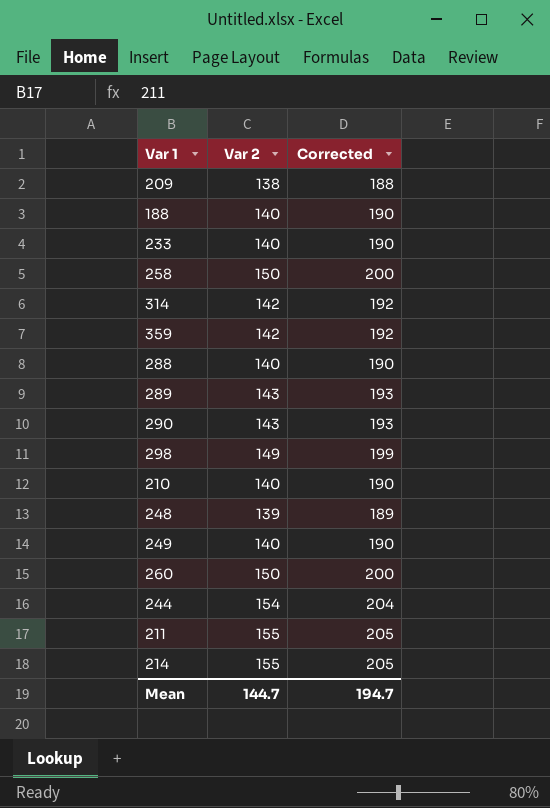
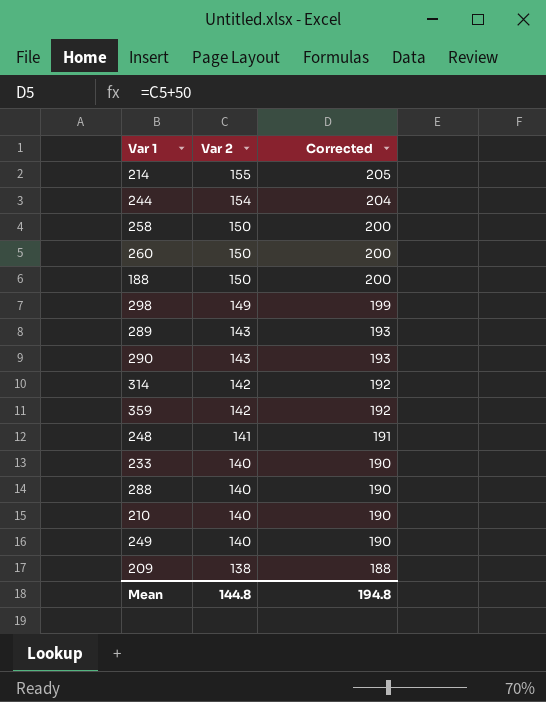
row order: none -> Var 2 descending
row 211: 155 | 205 -> none
188 | Var 2: 140 -> 150
188 | Corrected: 190 -> 200
248 | Var 2: 139 -> 141
248 | Corrected: 189 -> 191
Mean | Var 2: 144.7 -> 144.8
Mean | Corrected: 194.7 -> 194.8

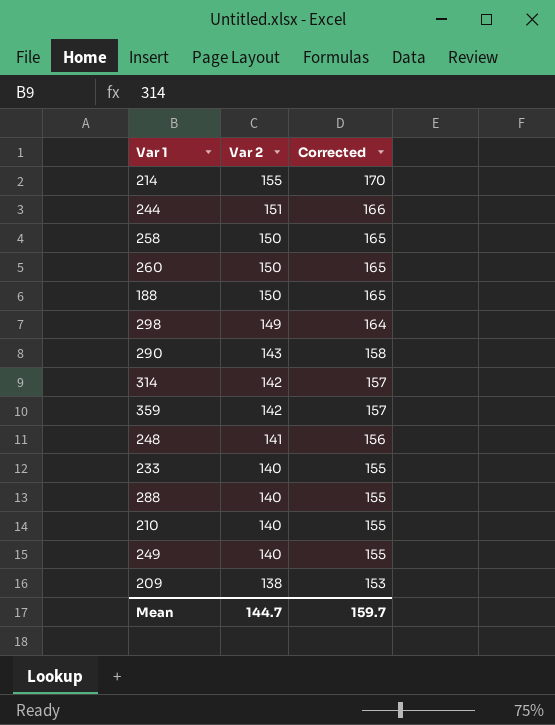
column Corrected | formula: [Var 2] + 50 -> [Var 2] + 15
row 289: 143 | 193 -> none
244 | Var 2: 154 -> 151
Mean | Var 2: 144.8 -> 144.7
Mean | Corrected: 194.8 -> 159.7

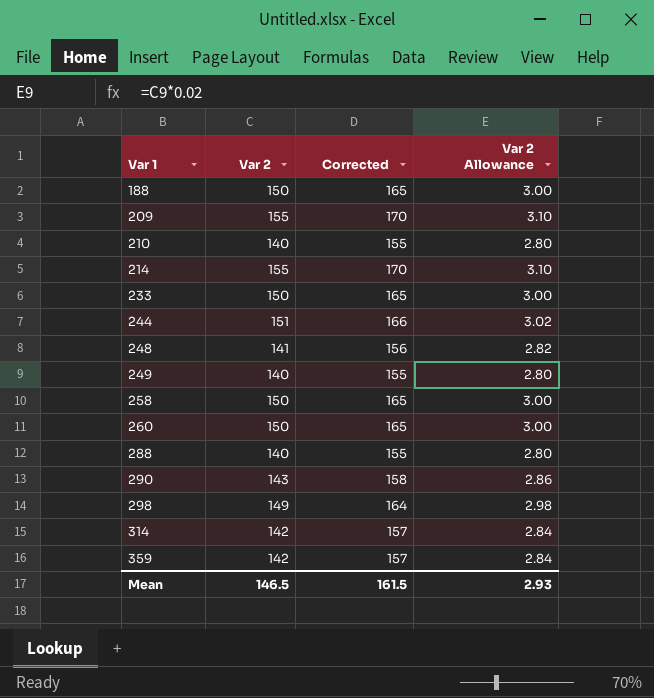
row order: Var 2 descending -> Var 1 ascending
column Var 2 Allowance | formula: none -> [Var 2] * 0.02
209 | Var 2: 138 -> 155
209 | Corrected: 153 -> 170
233 | Var 2: 140 -> 150
233 | Corrected: 155 -> 165
Mean | Var 2: 144.7 -> 146.5
Mean | Corrected: 159.7 -> 161.5

